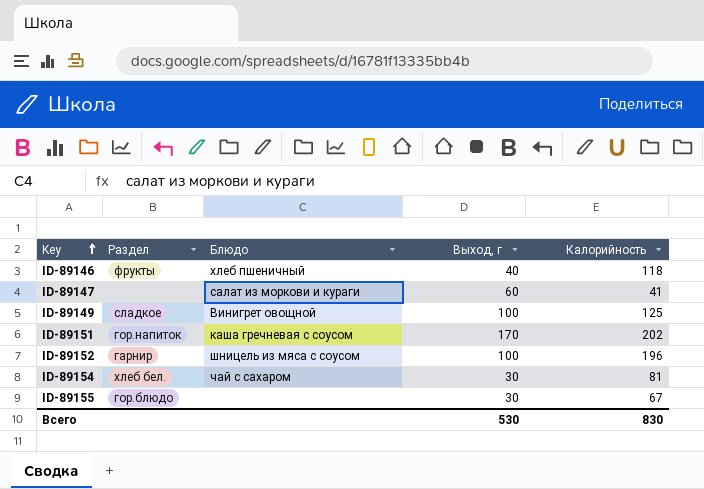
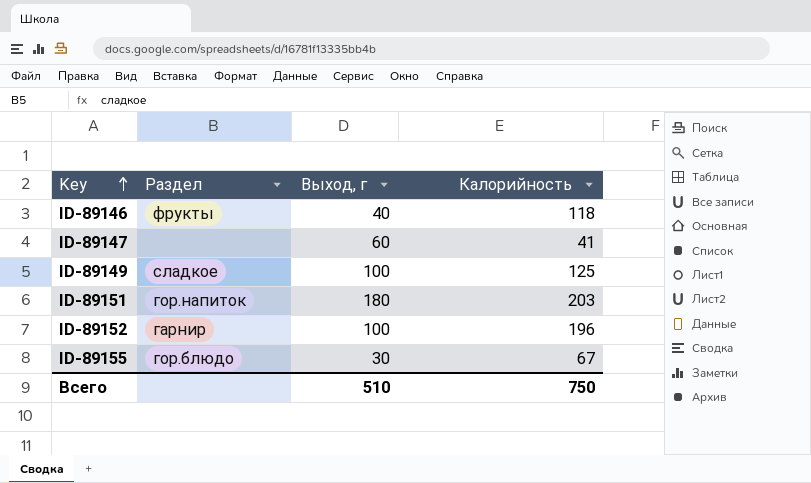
column Блюдо | position: 3 -> none
row ID-89154: хлеб бел. | чай с сахаром | 30 | 81 -> none
ID-89151 | Выход, г: 170 -> 180
ID-89151 | Калорийность: 202 -> 203
Всего | Выход, г: 530 -> 510
Всего | Калорийность: 830 -> 750

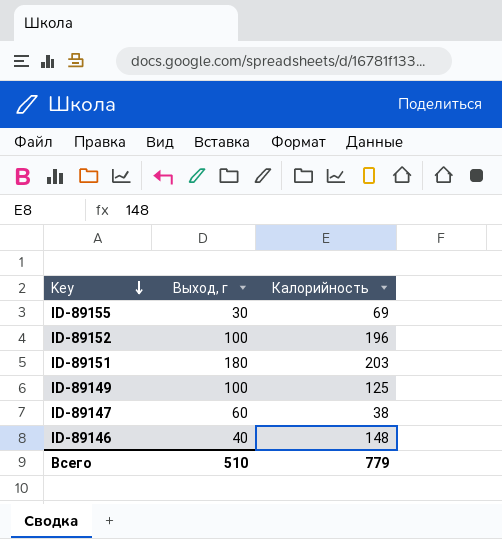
row order: Key ascending -> Key descending
column Раздел | position: 2 -> none
ID-89155 | Калорийность: 67 -> 69
ID-89147 | Калорийность: 41 -> 38
ID-89146 | Калорийность: 118 -> 148
Всего | Калорийность: 750 -> 779

